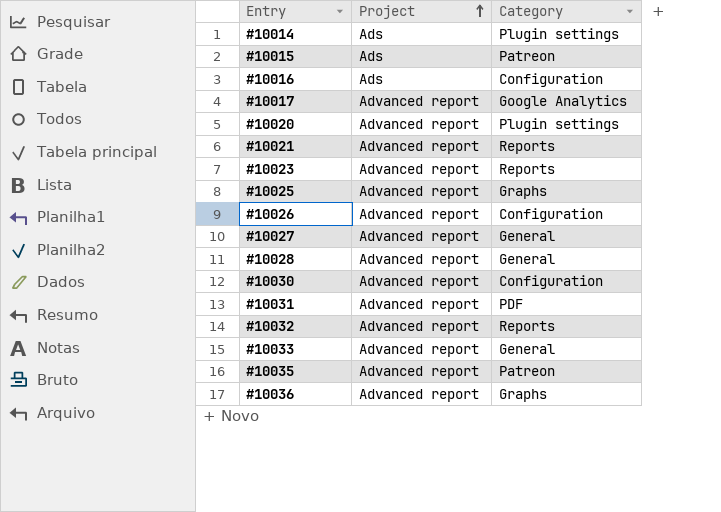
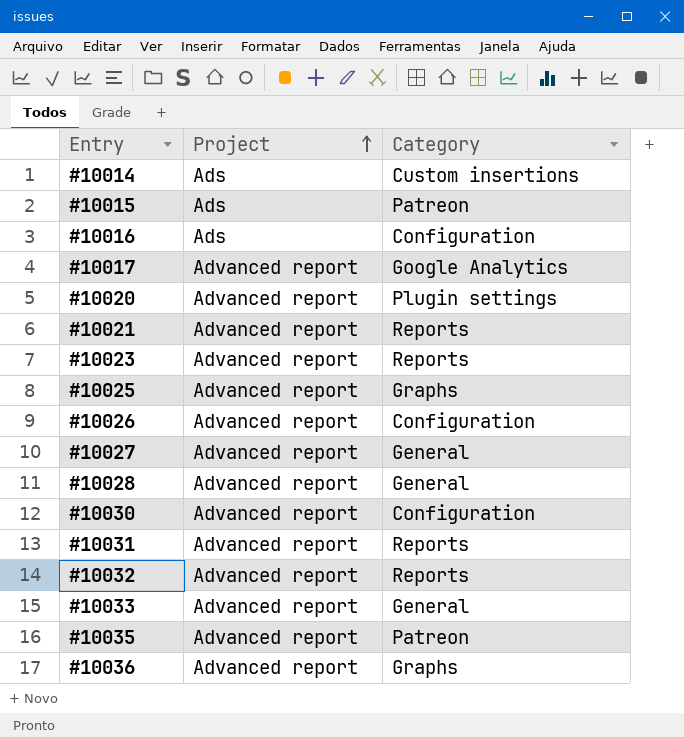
#10014 | Category: Plugin settings -> Custom insertions
#10031 | Category: PDF -> Reports

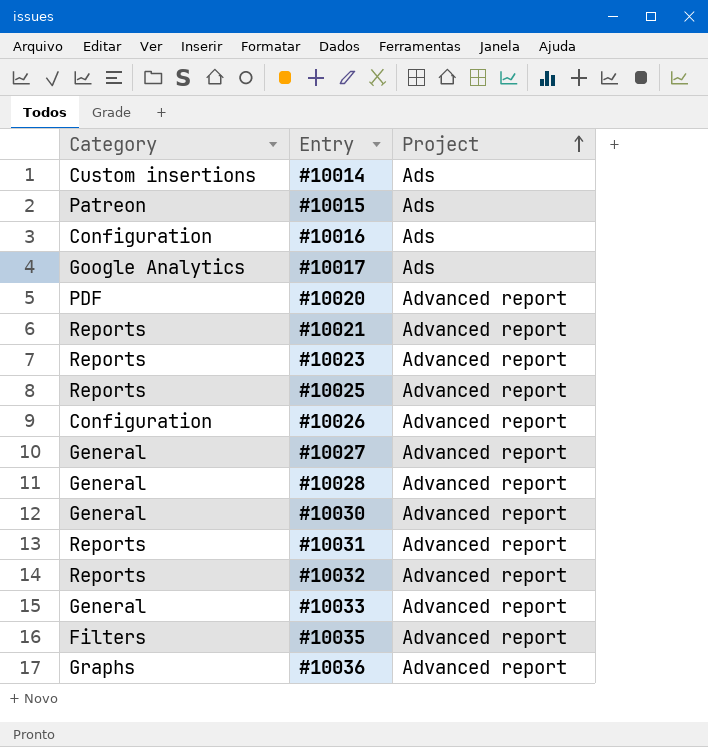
column Category | position: 3 -> 1
#10017 | Project: Advanced report -> Ads
#10020 | Category: Plugin settings -> PDF
#10025 | Category: Graphs -> Reports
#10030 | Category: Configuration -> General
#10035 | Category: Patreon -> Filters

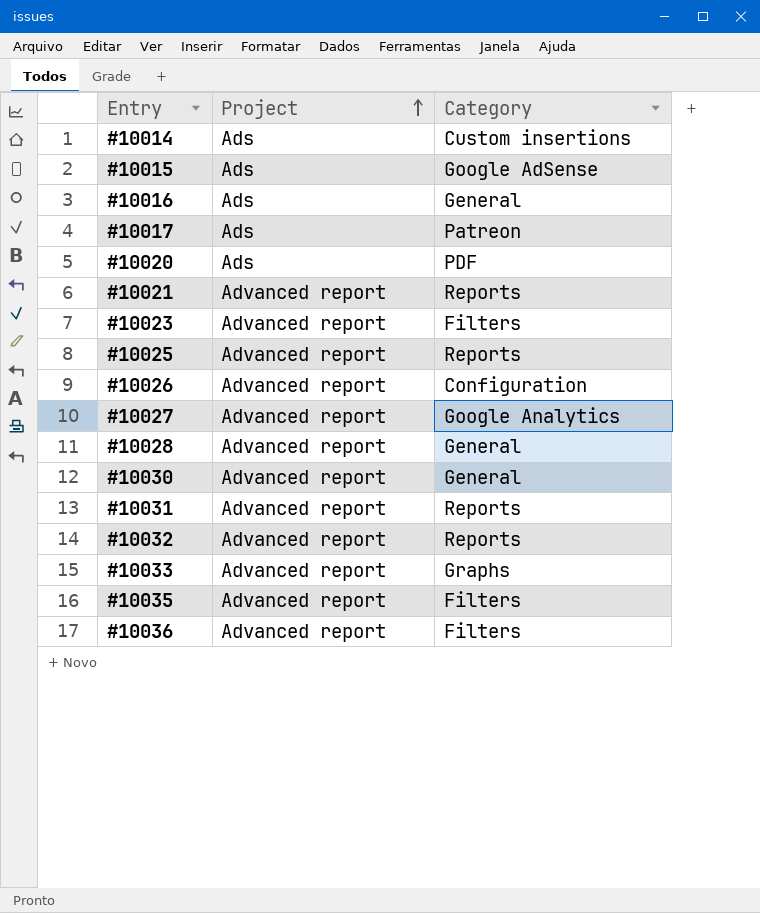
column Category | position: 1 -> 3
#10015 | Category: Patreon -> Google AdSense
#10016 | Category: Configuration -> General
#10017 | Category: Google Analytics -> Patreon
#10020 | Project: Advanced report -> Ads
#10023 | Category: Reports -> Filters
#10027 | Category: General -> Google Analytics
#10033 | Category: General -> Graphs
#10036 | Category: Graphs -> Filters

